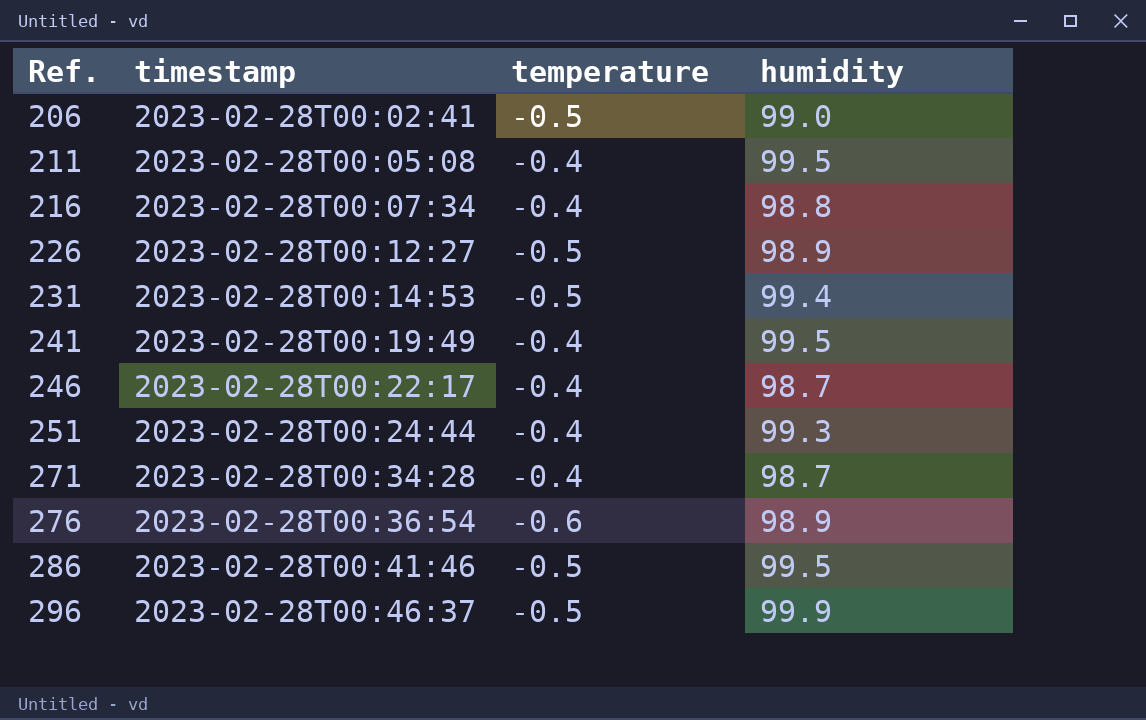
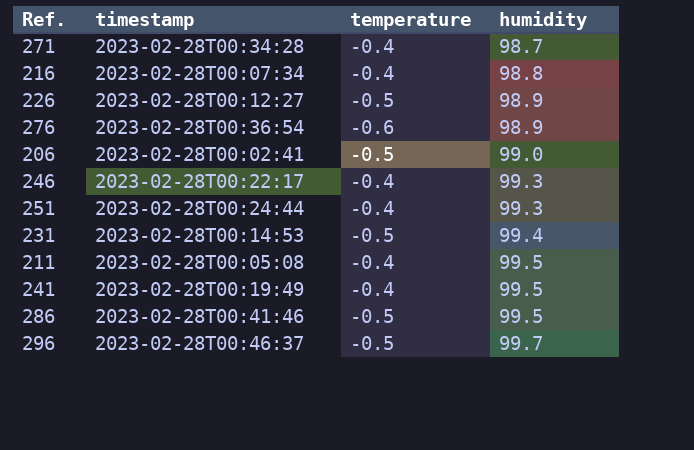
row order: Ref. ascending -> humidity ascending
246 | humidity: 98.7 -> 99.3
296 | humidity: 99.9 -> 99.7

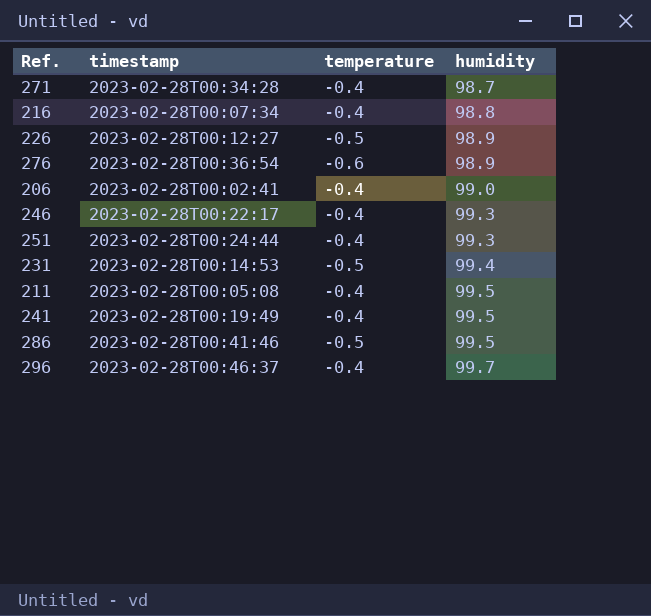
206 | temperature: -0.5 -> -0.4
296 | temperature: -0.5 -> -0.4

